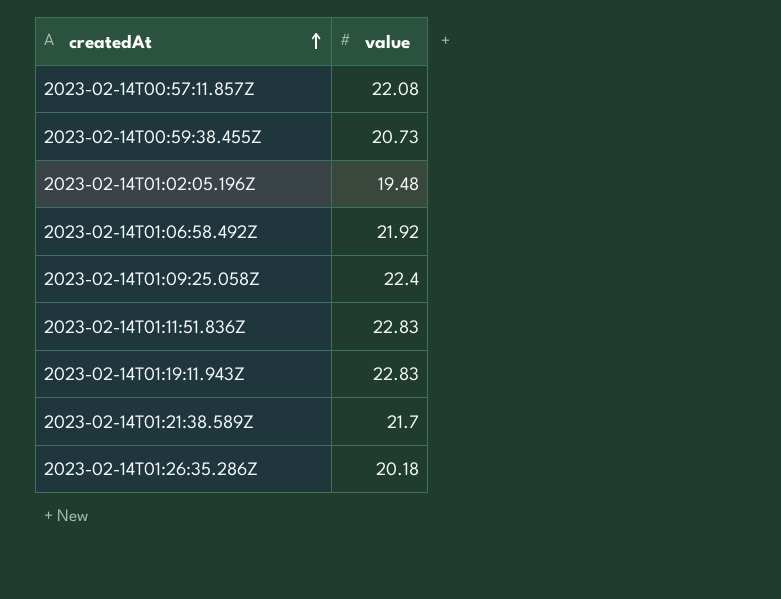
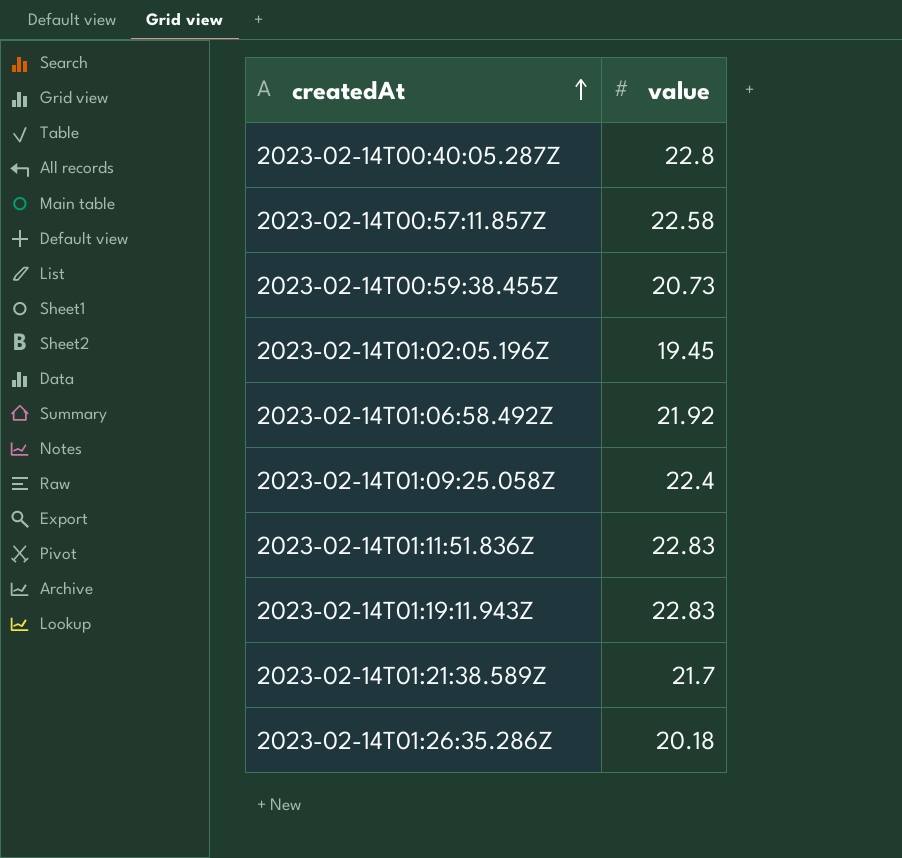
row 2023-02-14T00:40:05.287Z: none -> 22.8
2023-02-14T00:57:11.857Z | value: 22.08 -> 22.58
2023-02-14T01:02:05.196Z | value: 19.48 -> 19.45

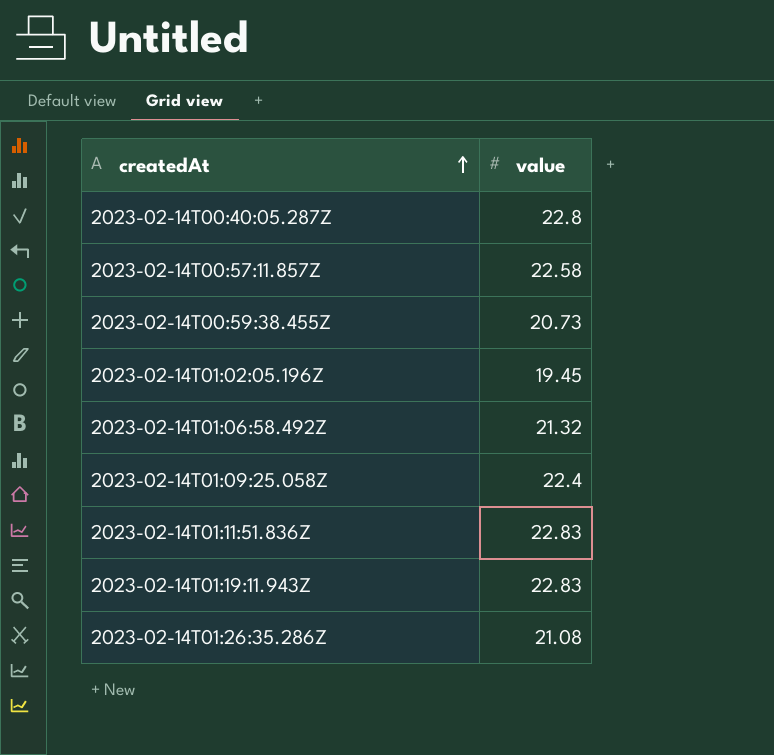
row 2023-02-14T01:21:38.589Z: 21.7 -> none
2023-02-14T01:06:58.492Z | value: 21.92 -> 21.32
2023-02-14T01:26:35.286Z | value: 20.18 -> 21.08

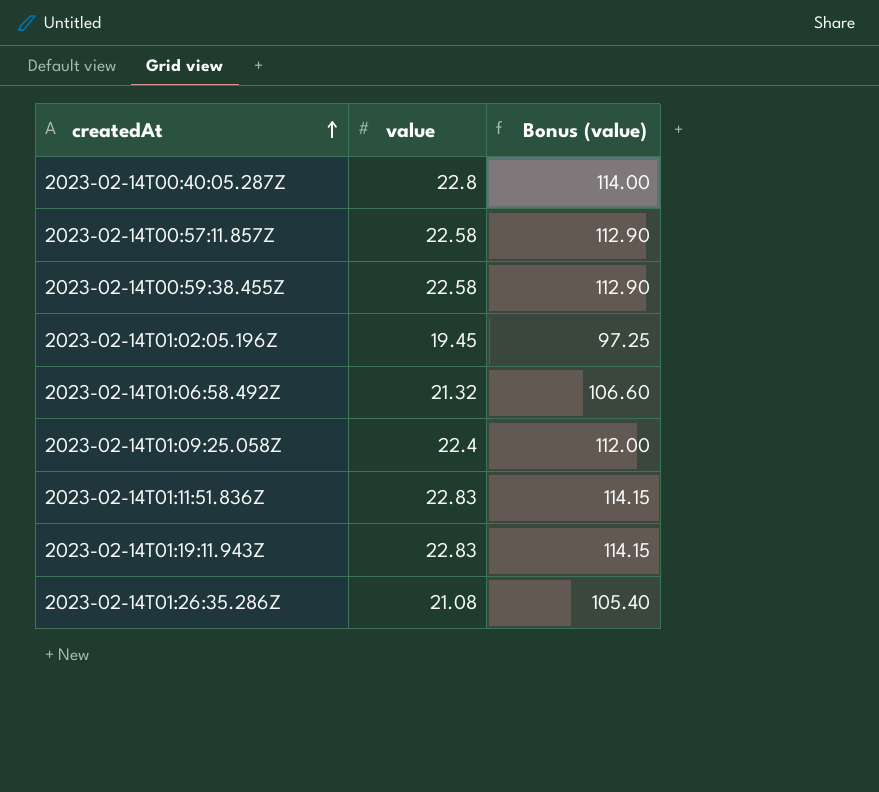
column Bonus (value) | formula: none -> [value] * 5
2023-02-14T00:59:38.455Z | value: 20.73 -> 22.58

